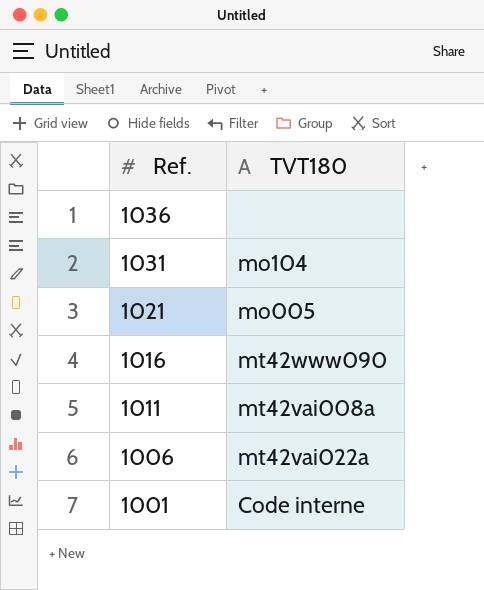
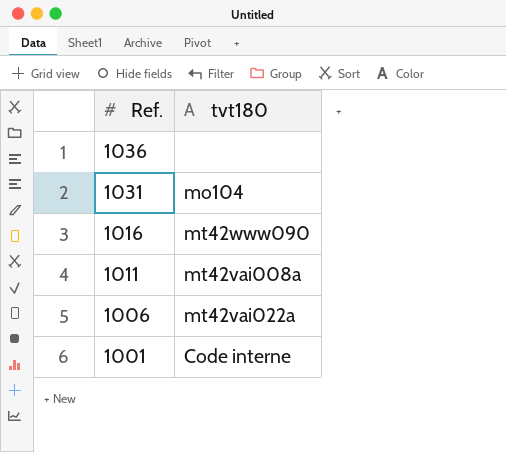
column name: TVT180 -> tvt180
row 1021: mo005 -> none

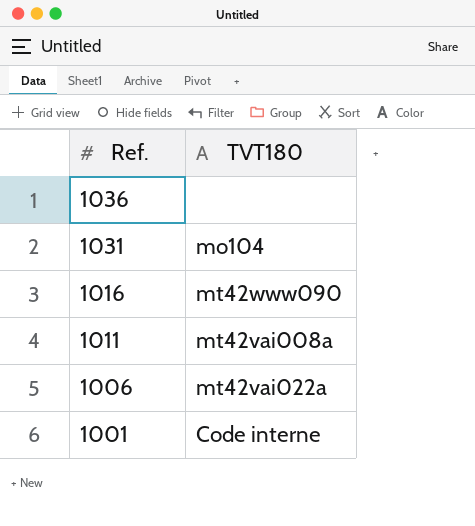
column name: tvt180 -> TVT180

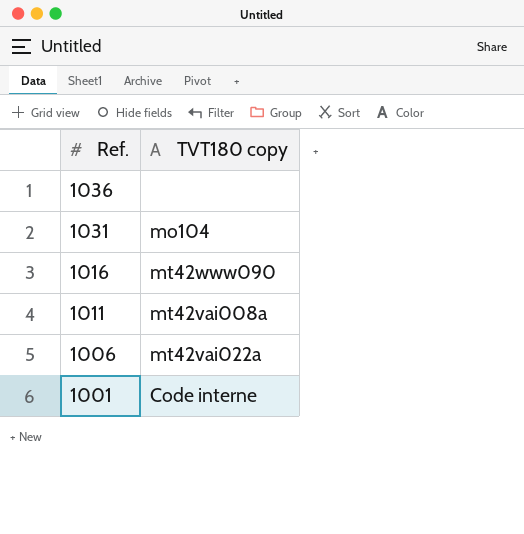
column name: TVT180 -> TVT180 copy

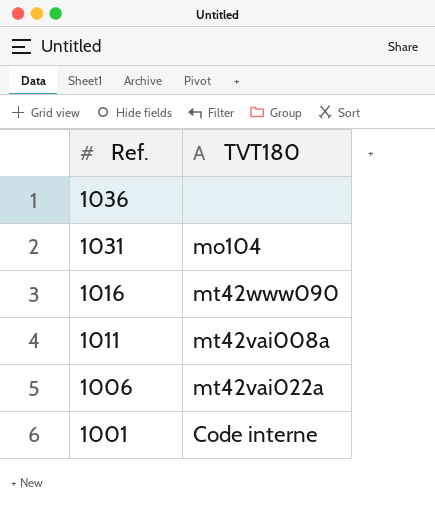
column name: TVT180 copy -> TVT180

